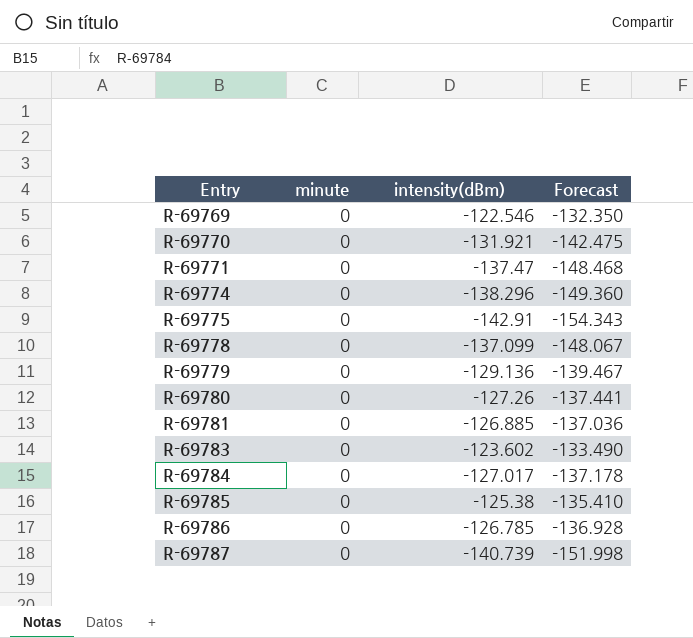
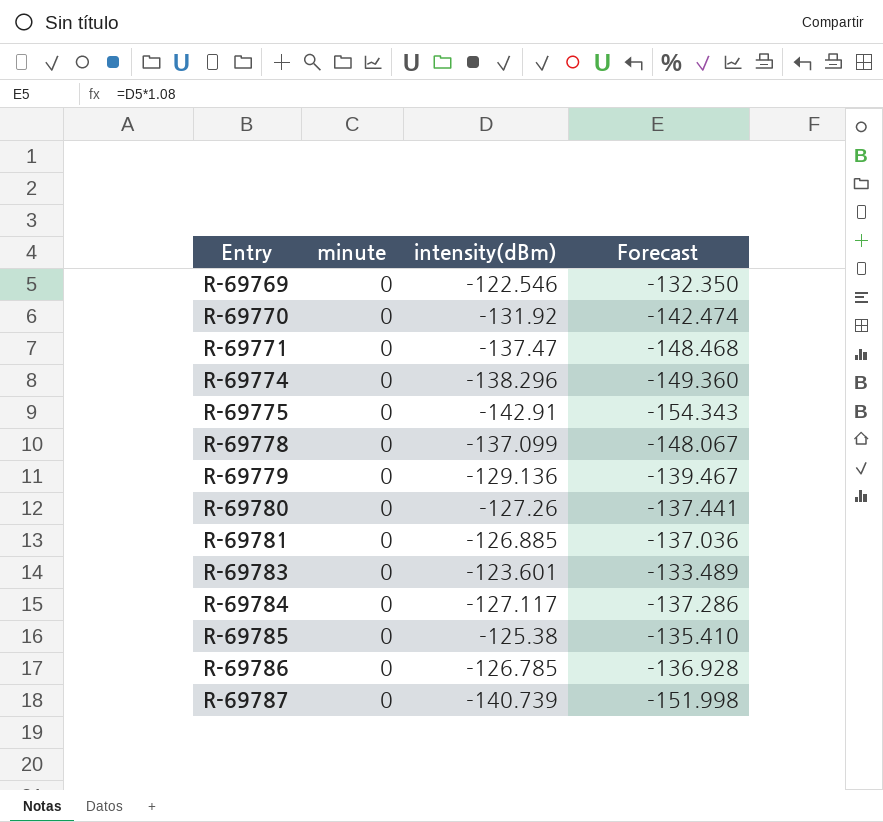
R-69770 | intensity(dBm): -131.921 -> -131.92
R-69770 | Forecast: -142.475 -> -142.474
R-69783 | intensity(dBm): -123.602 -> -123.601
R-69783 | Forecast: -133.490 -> -133.489
R-69784 | intensity(dBm): -127.017 -> -127.117
R-69784 | Forecast: -137.178 -> -137.286

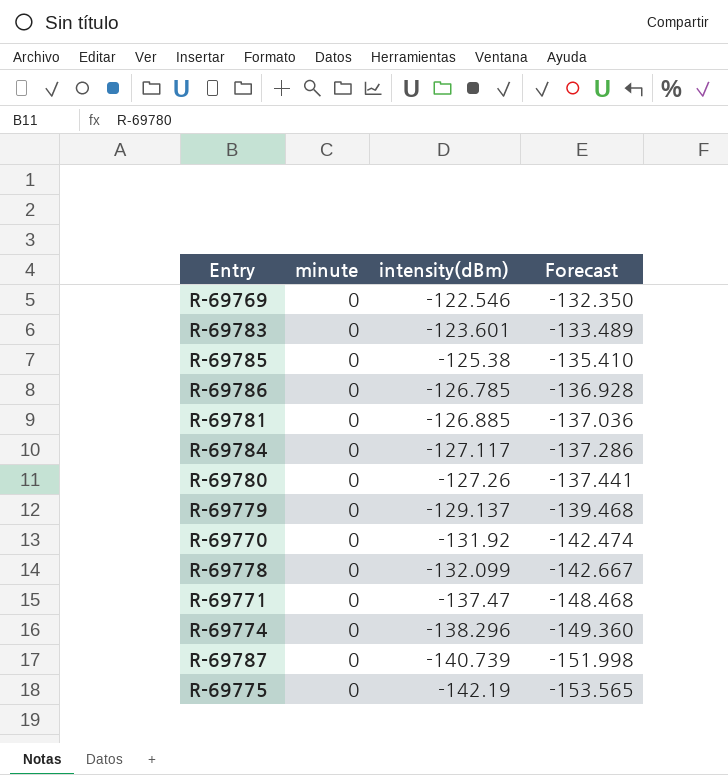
row order: Entry ascending -> intensity(dBm) descending
R-69779 | intensity(dBm): -129.136 -> -129.137
R-69779 | Forecast: -139.467 -> -139.468
R-69778 | intensity(dBm): -137.099 -> -132.099
R-69778 | Forecast: -148.067 -> -142.667
R-69775 | intensity(dBm): -142.91 -> -142.19
R-69775 | Forecast: -154.343 -> -153.565

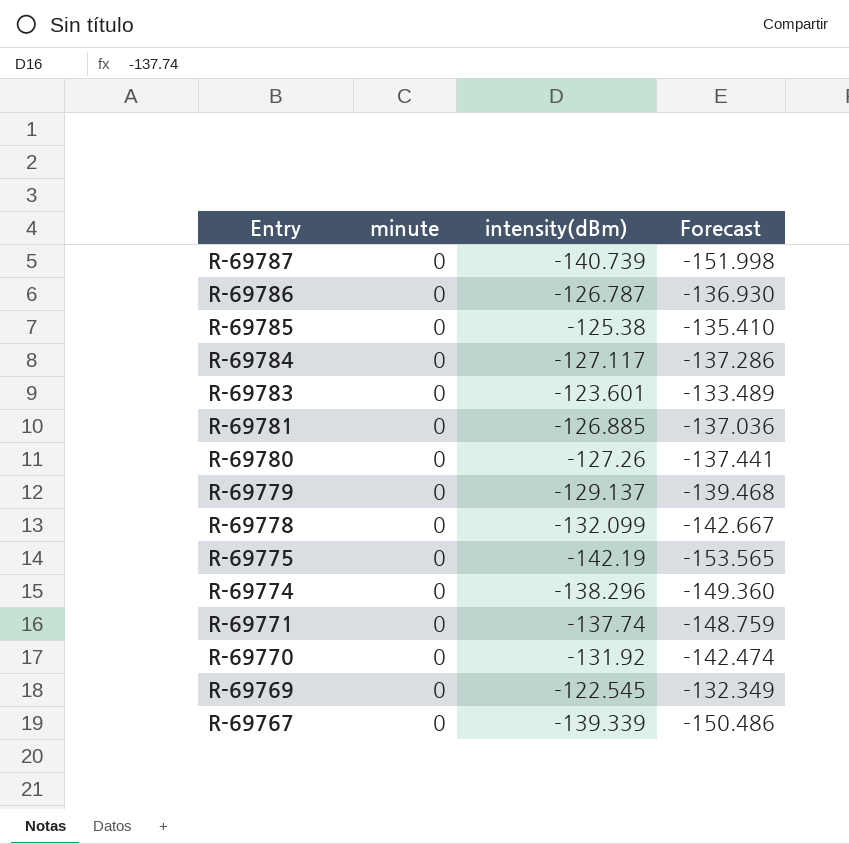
row order: intensity(dBm) descending -> Entry descending
R-69786 | intensity(dBm): -126.785 -> -126.787
R-69786 | Forecast: -136.928 -> -136.930
R-69771 | intensity(dBm): -137.47 -> -137.74
R-69771 | Forecast: -148.468 -> -148.759
R-69769 | intensity(dBm): -122.546 -> -122.545
R-69769 | Forecast: -132.350 -> -132.349
row R-69767: none -> 0 | -139.339 | -150.486

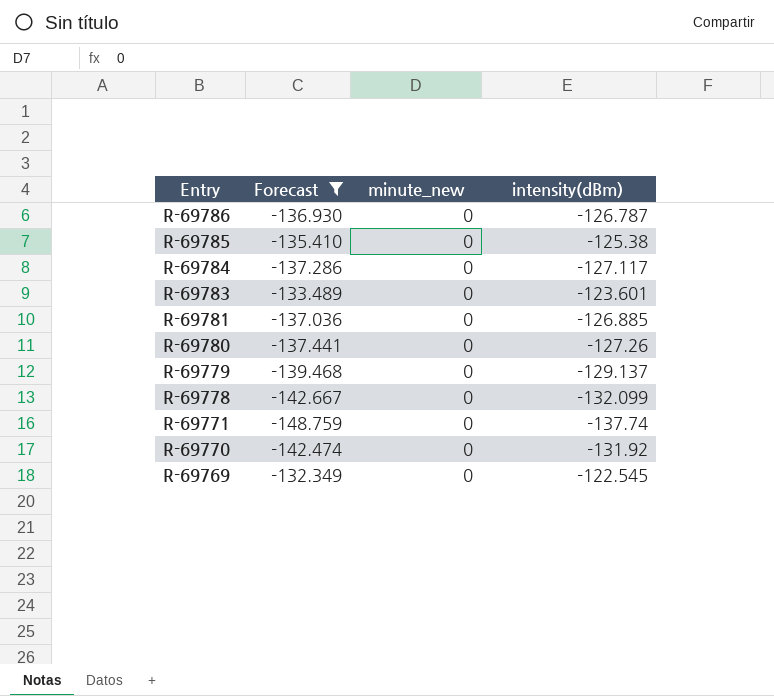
filter: none -> Forecast >= -148.759
column Forecast | position: 4 -> 2
column name: minute -> minute_new

